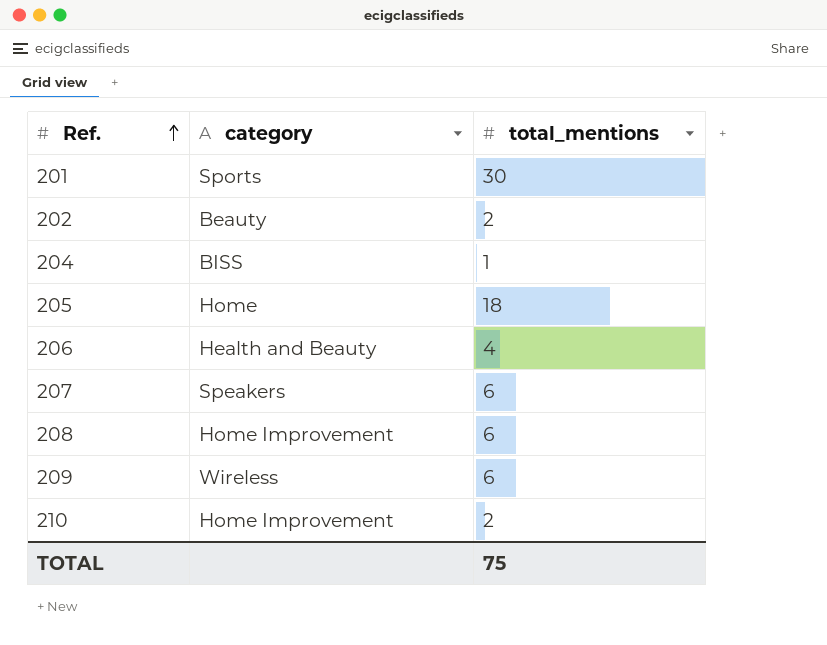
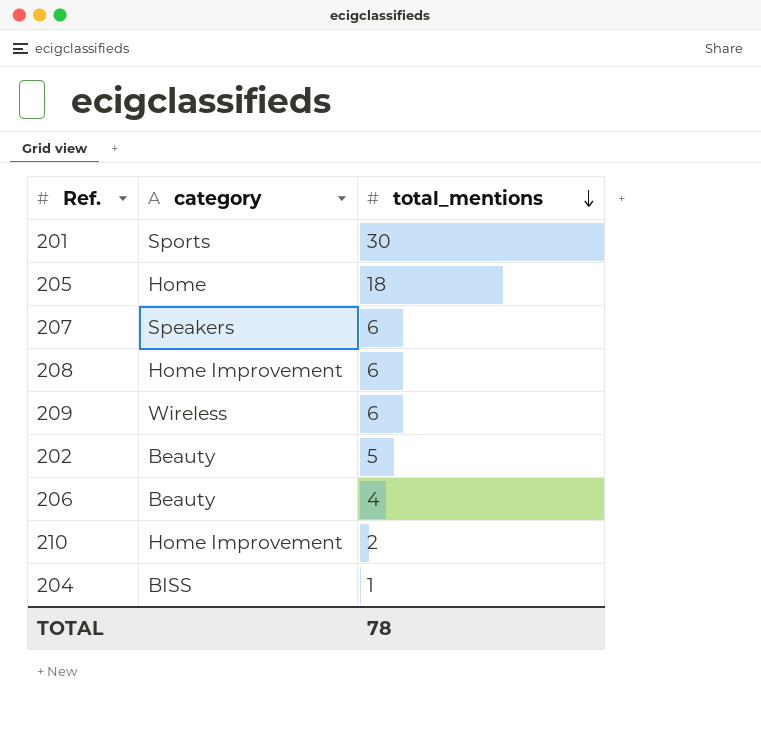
row order: Ref. ascending -> total_mentions descending
202 | total_mentions: 2 -> 5
206 | category: Health and Beauty -> Beauty
TOTAL | total_mentions: 75 -> 78

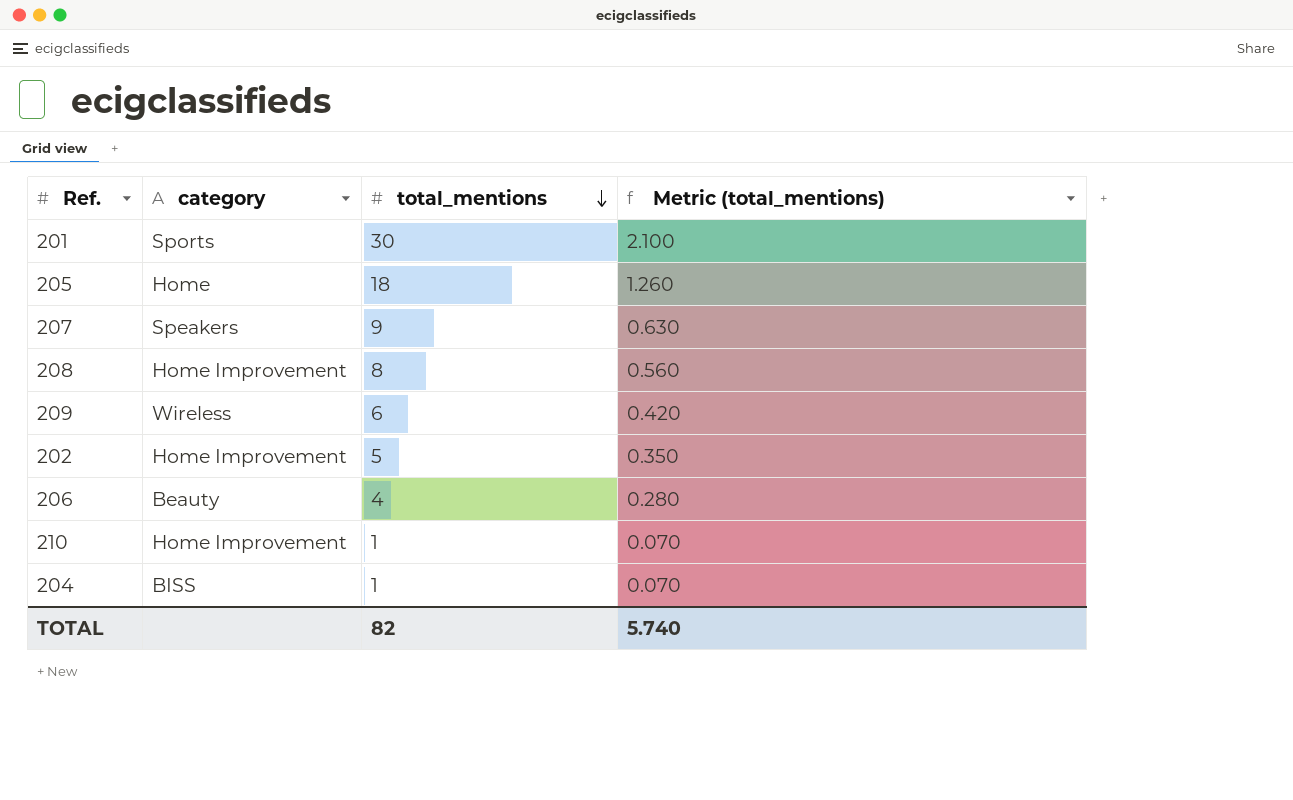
column Metric (total_mentions) | formula: none -> [total_mentions] * 0.07
207 | total_mentions: 6 -> 9
208 | total_mentions: 6 -> 8
202 | category: Beauty -> Home Improvement
210 | total_mentions: 2 -> 1
TOTAL | total_mentions: 78 -> 82

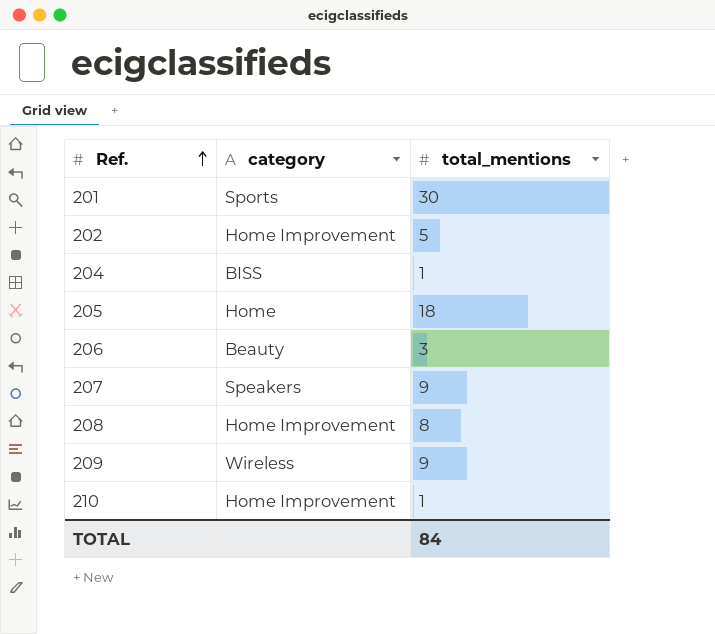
row order: total_mentions descending -> Ref. ascending
column Metric (total_mentions) | formula: [total_mentions] * 0.07 -> none
206 | total_mentions: 4 -> 3
209 | total_mentions: 6 -> 9
TOTAL | total_mentions: 82 -> 84

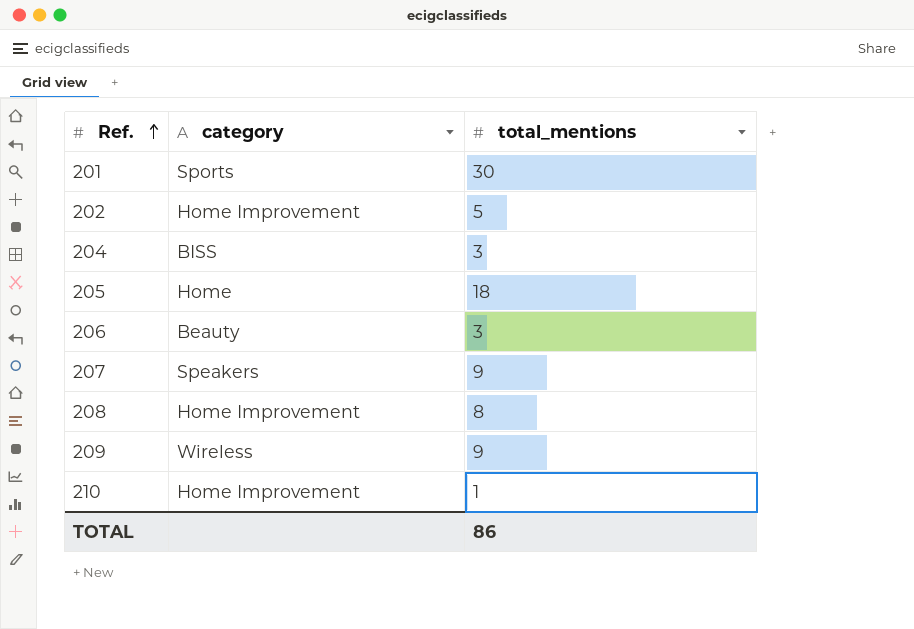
204 | total_mentions: 1 -> 3
TOTAL | total_mentions: 84 -> 86

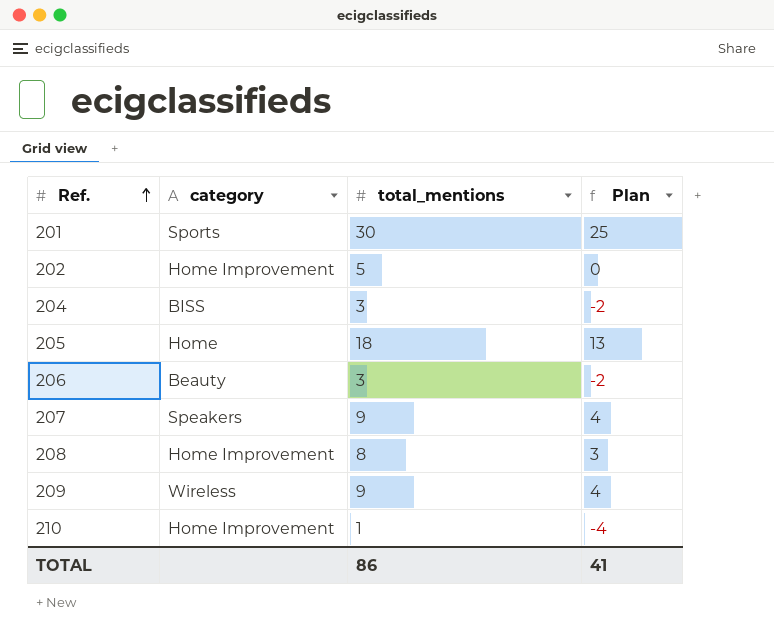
column Plan | formula: none -> [total_mentions] - 5

